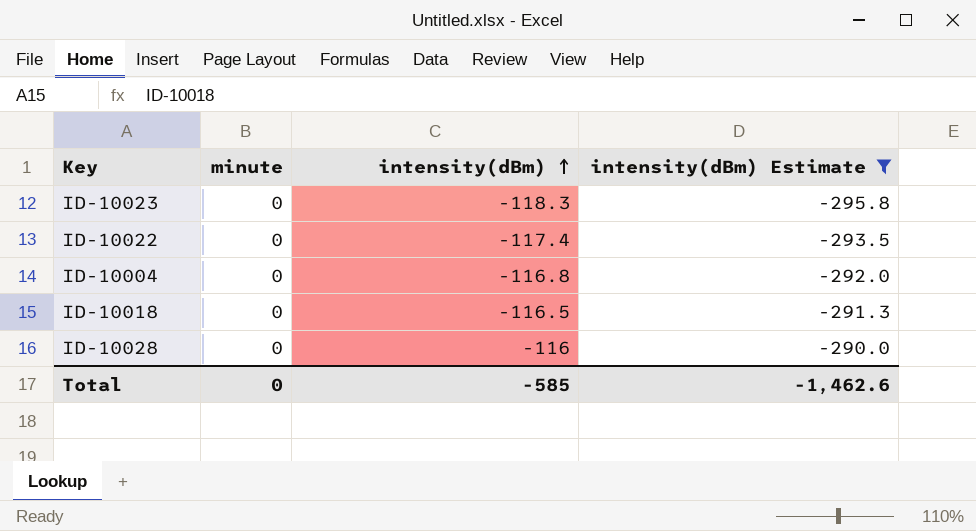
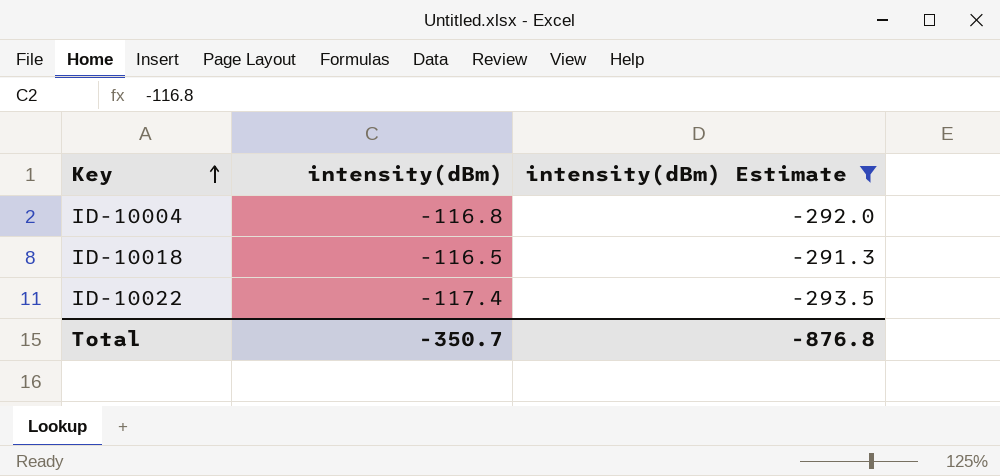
row order: intensity(dBm) ascending -> Key ascending
column minute | position: 2 -> none
row ID-10023: 0 | -118.3 | -295.8 -> none
row ID-10028: 0 | -116 | -290.0 -> none
Total | intensity(dBm): -585 -> -350.7
Total | intensity(dBm) Estimate: -1,462.6 -> -876.8

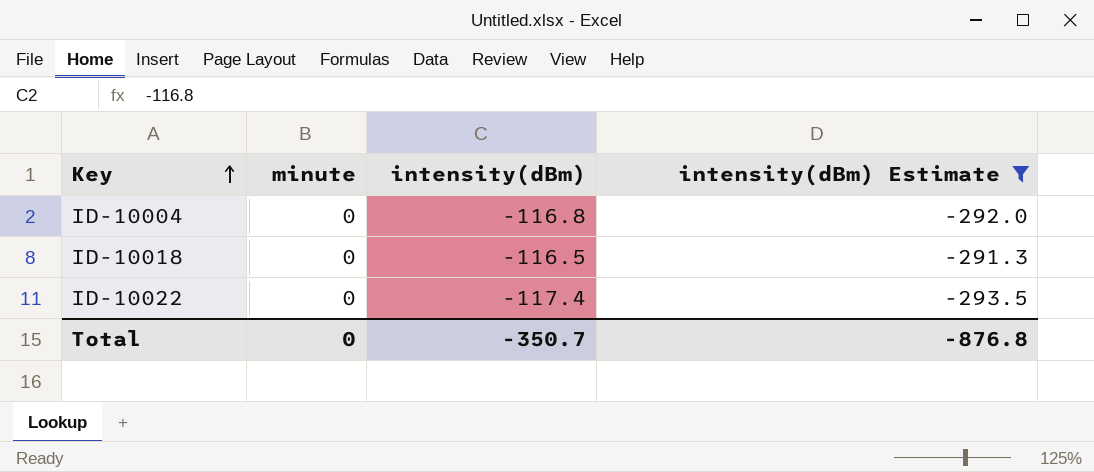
column minute | position: none -> 2

